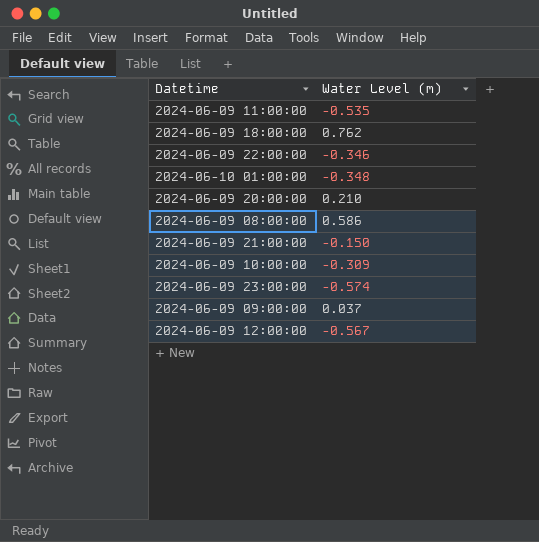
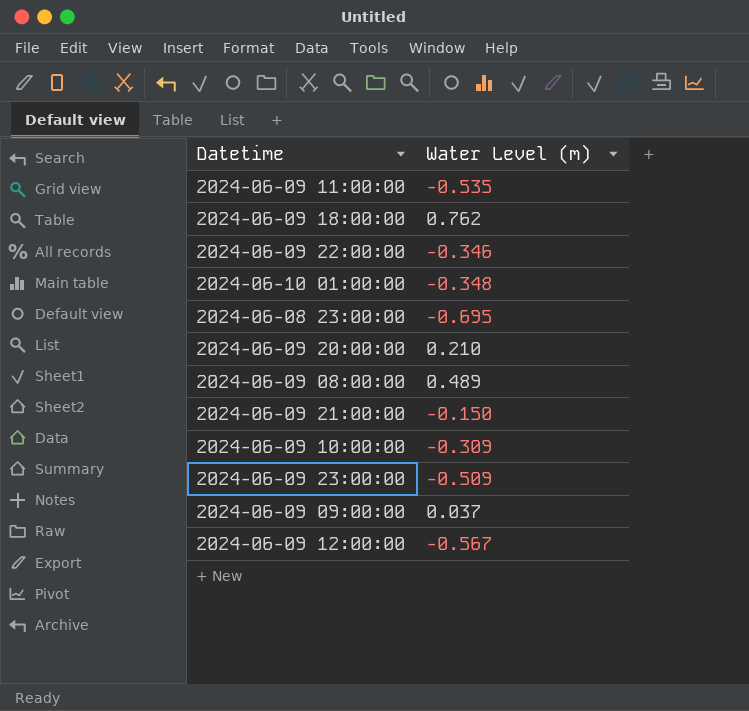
row 2024-06-08 23:00:00: none -> -0.695
2024-06-09 08:00:00 | Water Level (m): 0.586 -> 0.489
2024-06-09 23:00:00 | Water Level (m): -0.574 -> -0.509

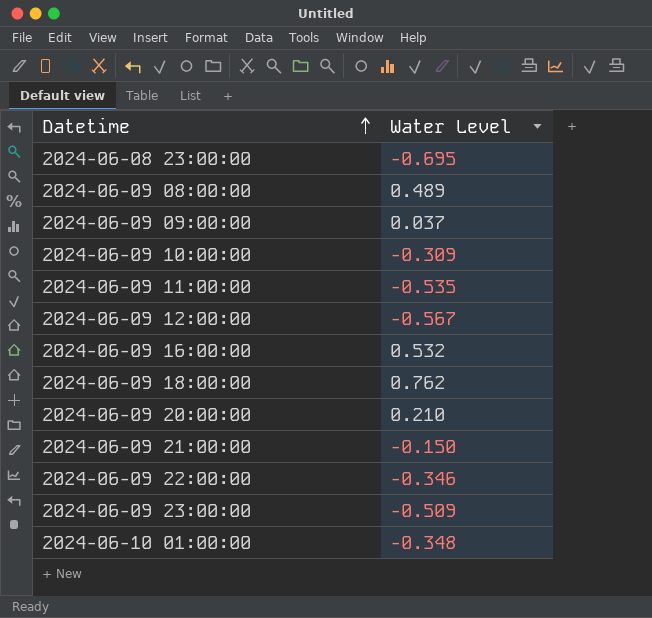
row order: none -> Datetime ascending
column name: Water Level (m) -> Water Level
row 2024-06-09 16:00:00: none -> 0.532

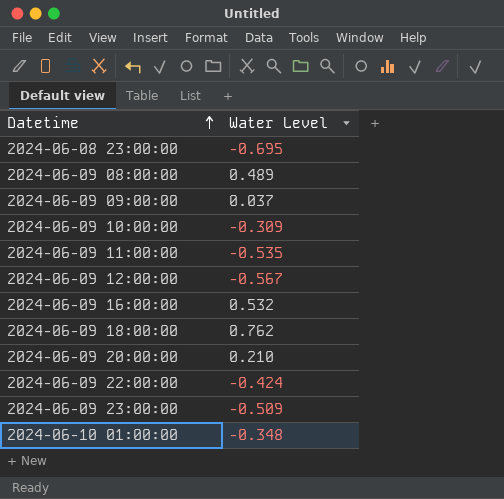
row 2024-06-09 21:00:00: -0.150 -> none
2024-06-09 22:00:00 | Water Level: -0.346 -> -0.424

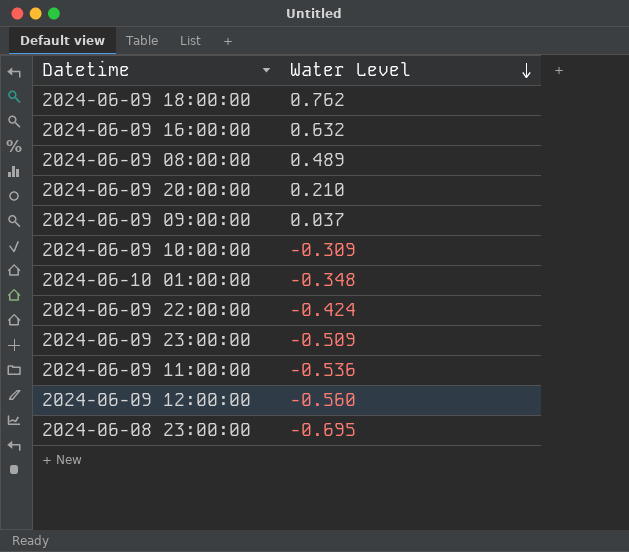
row order: Datetime ascending -> Water Level descending
2024-06-09 16:00:00 | Water Level: 0.532 -> 0.632
2024-06-09 11:00:00 | Water Level: -0.535 -> -0.536
2024-06-09 12:00:00 | Water Level: -0.567 -> -0.560

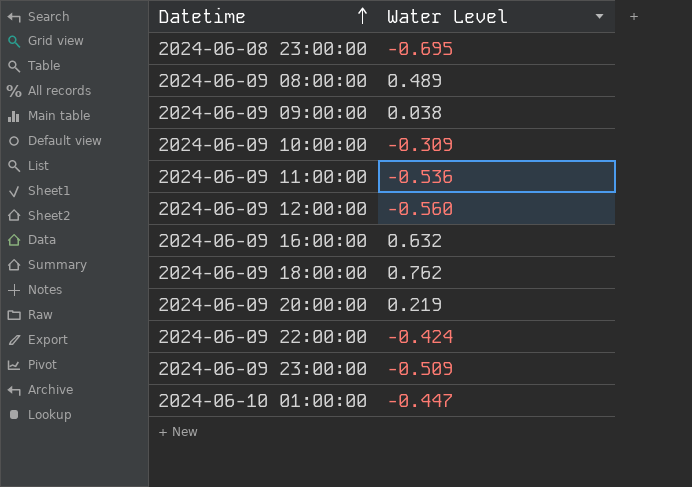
row order: Water Level descending -> Datetime ascending
2024-06-09 09:00:00 | Water Level: 0.037 -> 0.038
2024-06-09 20:00:00 | Water Level: 0.210 -> 0.219
2024-06-10 01:00:00 | Water Level: -0.348 -> -0.447

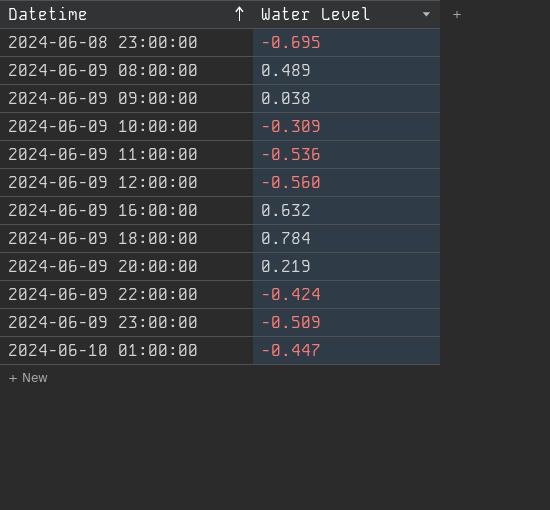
2024-06-09 18:00:00 | Water Level: 0.762 -> 0.784

